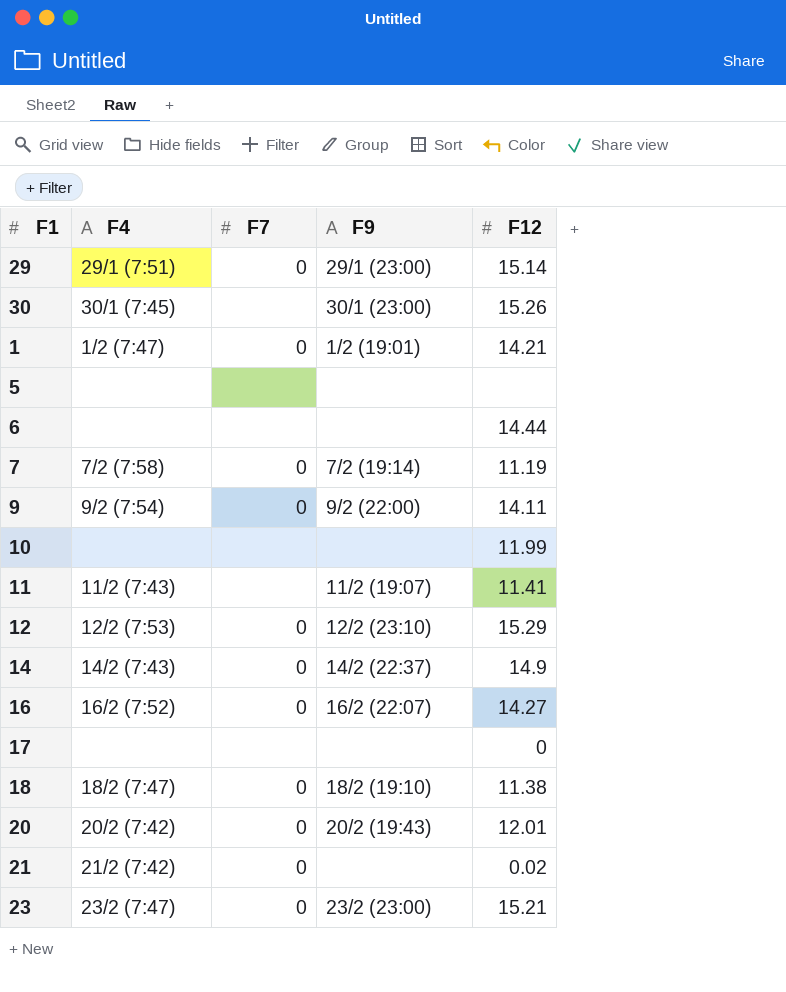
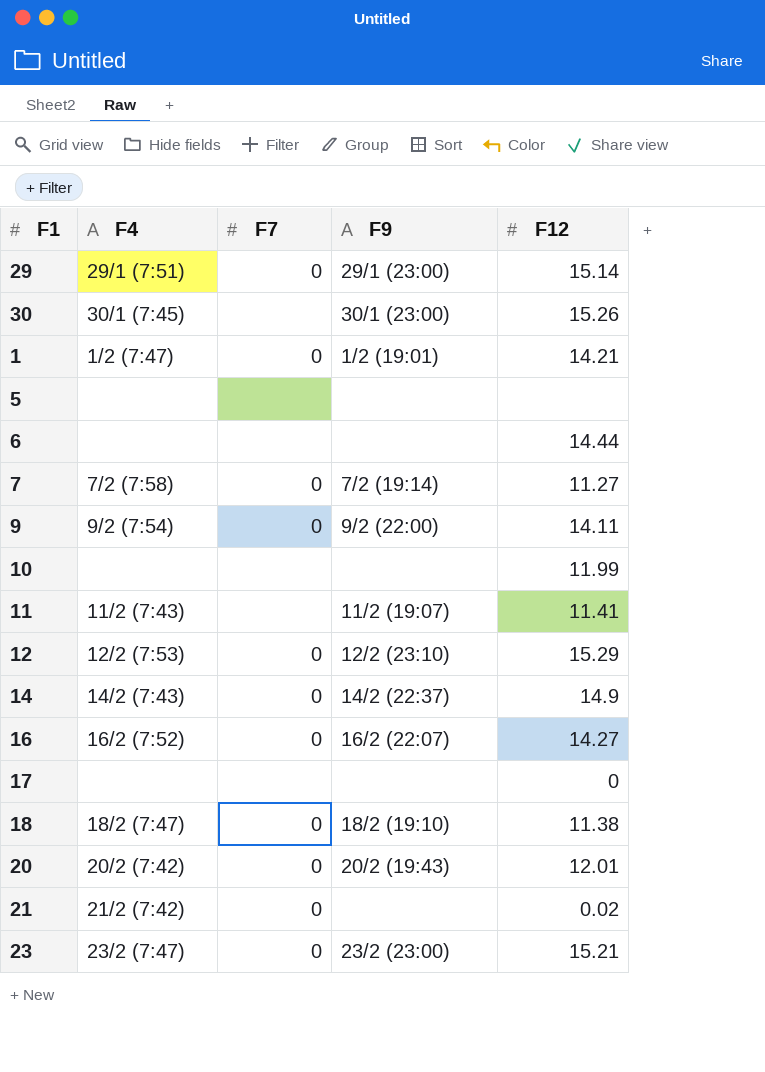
7 | F12: 11.19 -> 11.27

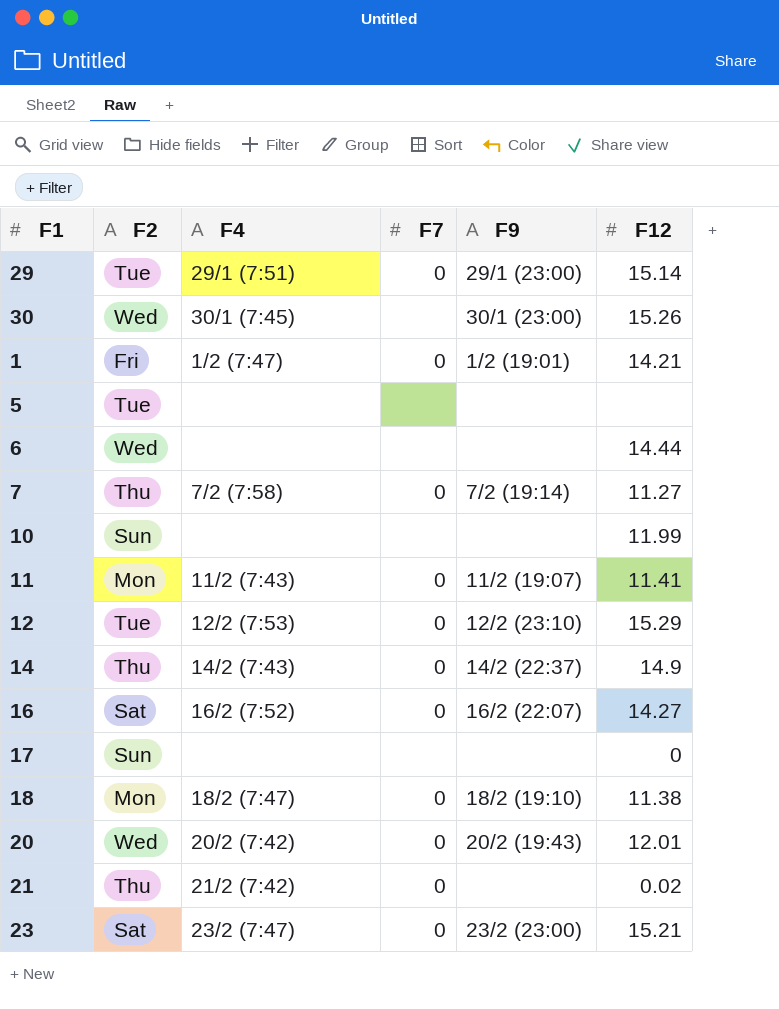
column F2 | position: none -> 2
row 9: 9/2 (7:54) | 0 | 9/2 (22:00) | 14.11 -> none
11 | F7: none -> 0

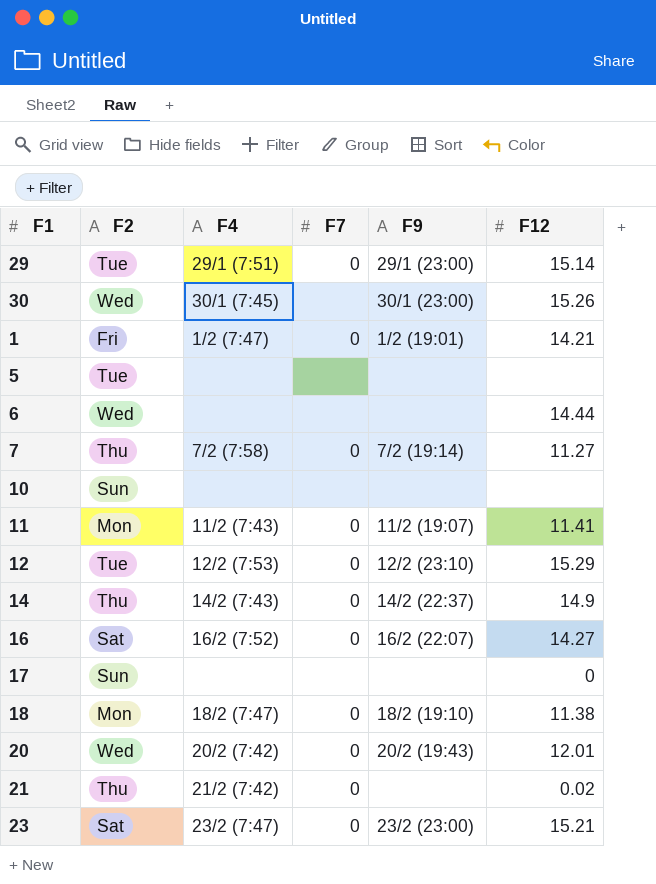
10 | F12: 11.99 -> none

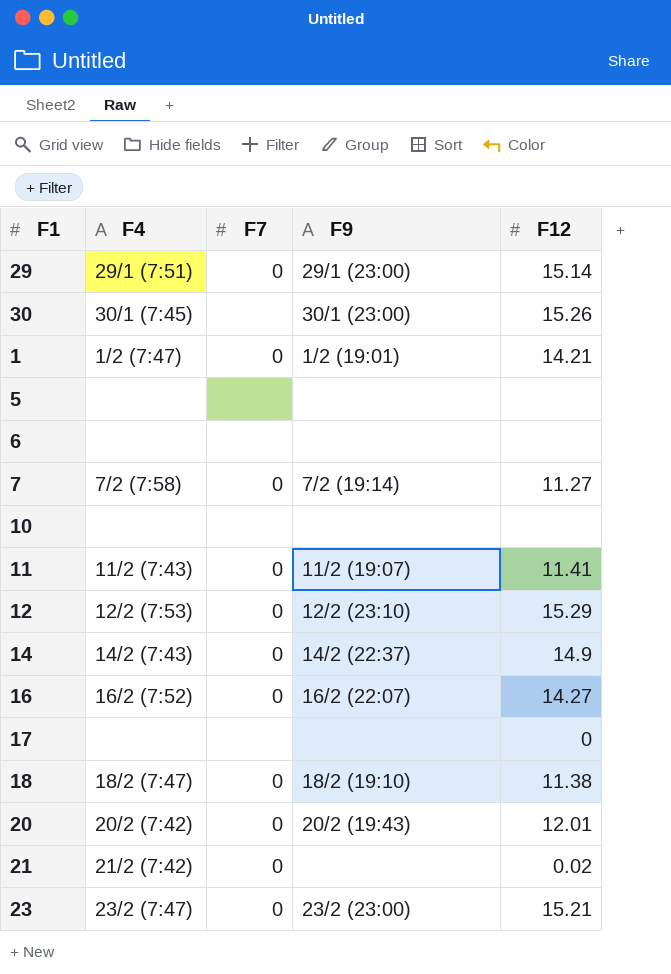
column F2 | position: 2 -> none
6 | F12: 14.44 -> none

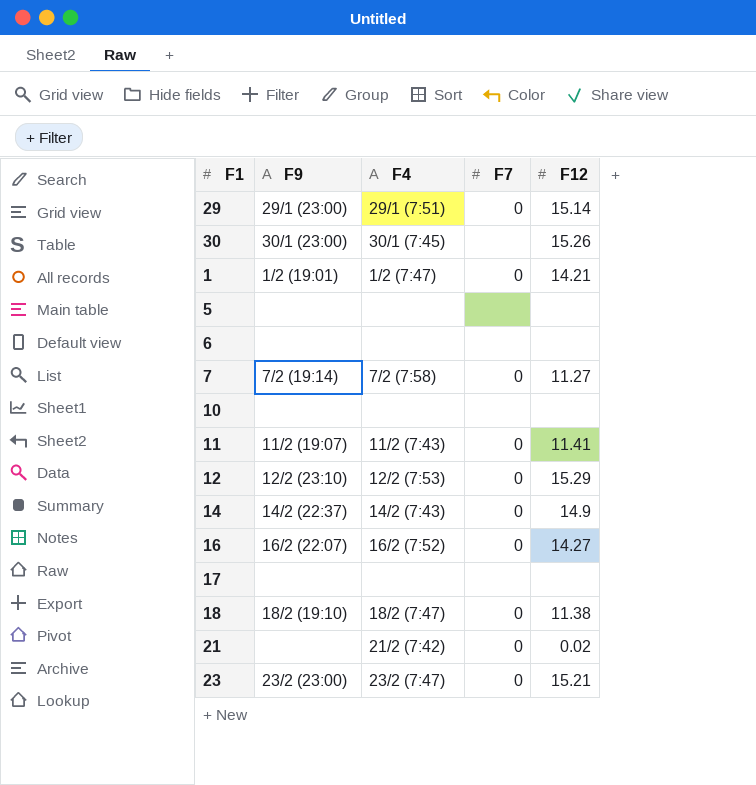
column F9 | position: 4 -> 2
row 20: 20/2 (7:42) | 0 | 20/2 (19:43) | 12.01 -> none
17 | F12: 0 -> none

